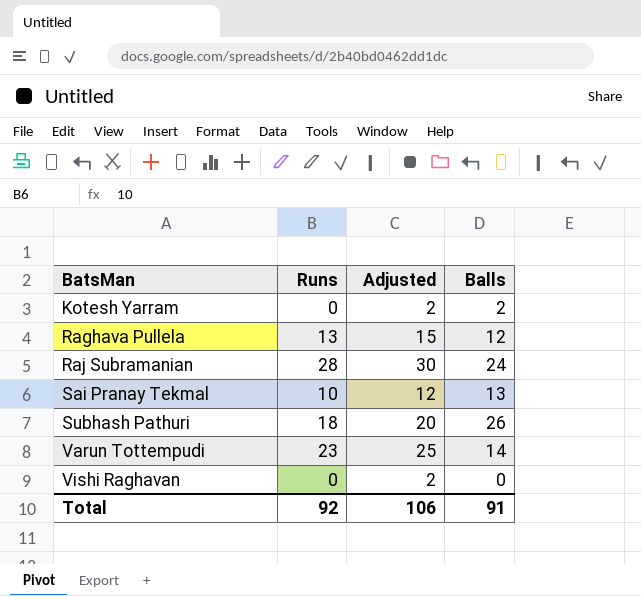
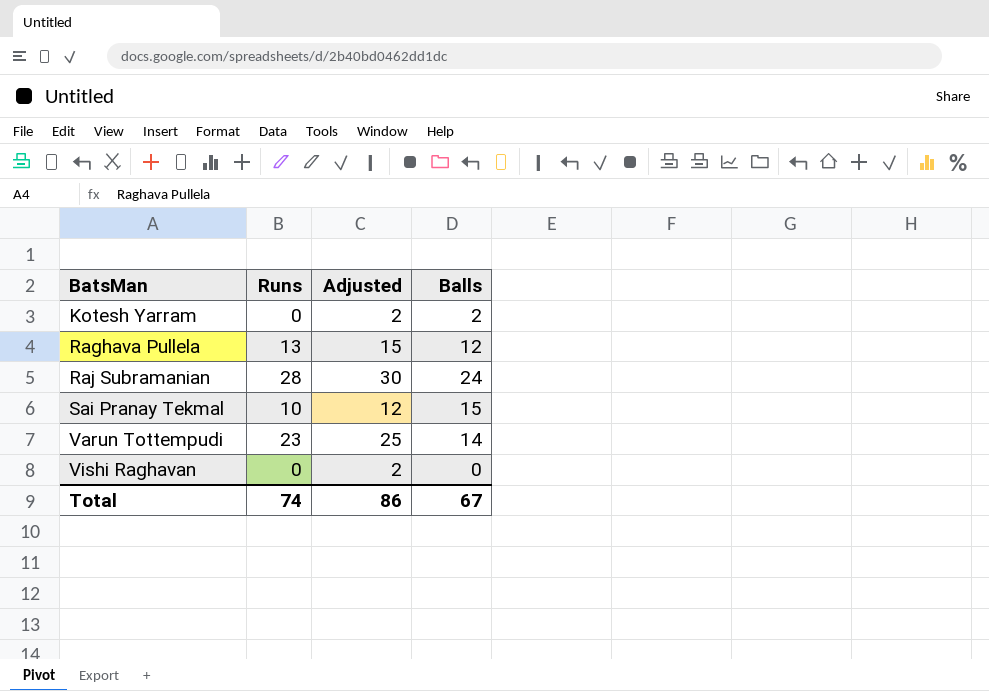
row Subhash Pathuri: 18 | 20 | 26 -> none
Sai Pranay Tekmal | Balls: 13 -> 15
Total | Runs: 92 -> 74
Total | Adjusted: 106 -> 86
Total | Balls: 91 -> 67

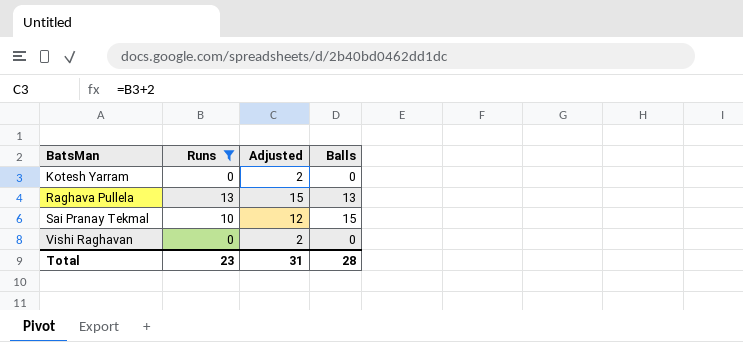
filter: none -> Runs <= 13
Kotesh Yarram | Balls: 2 -> 0
Raghava Pullela | Balls: 12 -> 13
Total | Runs: 74 -> 23
Total | Adjusted: 86 -> 31
Total | Balls: 67 -> 28

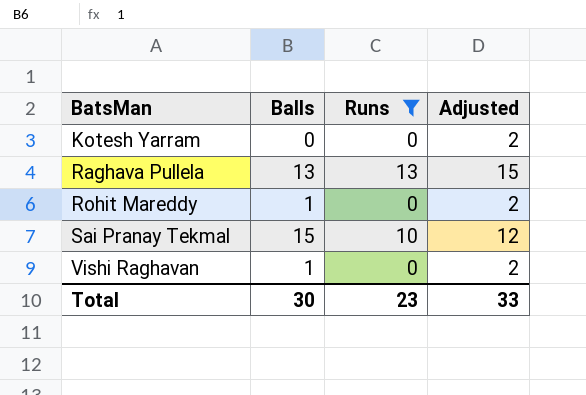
column Balls | position: 4 -> 2
row Rohit Mareddy: none -> 1 | 0 | 2
Vishi Raghavan | Balls: 0 -> 1
Total | Balls: 28 -> 30
Total | Adjusted: 31 -> 33

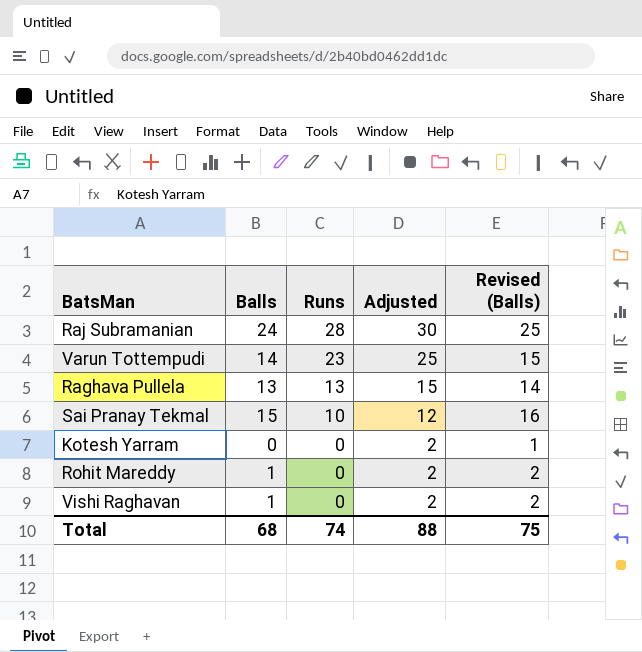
filter: Runs <= 13 -> none
row order: BatsMan ascending -> Runs descending
column Revised (Balls) | formula: none -> [Balls] + 1
Total | Balls: 30 -> 68
Total | Runs: 23 -> 74
Total | Adjusted: 33 -> 88

